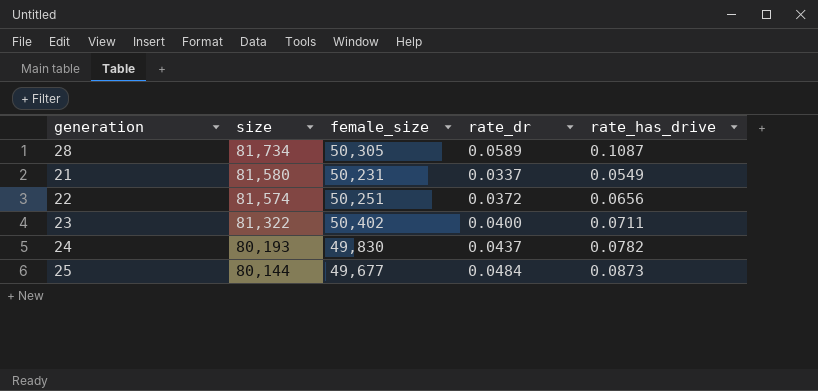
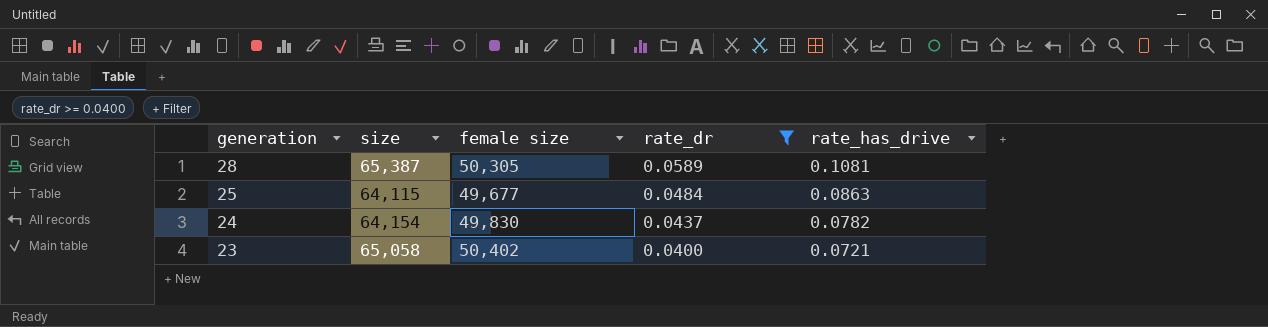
filter: none -> rate_dr >= 0.0400
row order: size descending -> generation descending
column name: female_size -> female size
28 | size: 81,734 -> 65,387
28 | rate_has_drive: 0.1087 -> 0.1081
25 | size: 80,144 -> 64,115
25 | rate_has_drive: 0.0873 -> 0.0863
24 | size: 80,193 -> 64,154
23 | size: 81,322 -> 65,058
23 | rate_has_drive: 0.0711 -> 0.0721

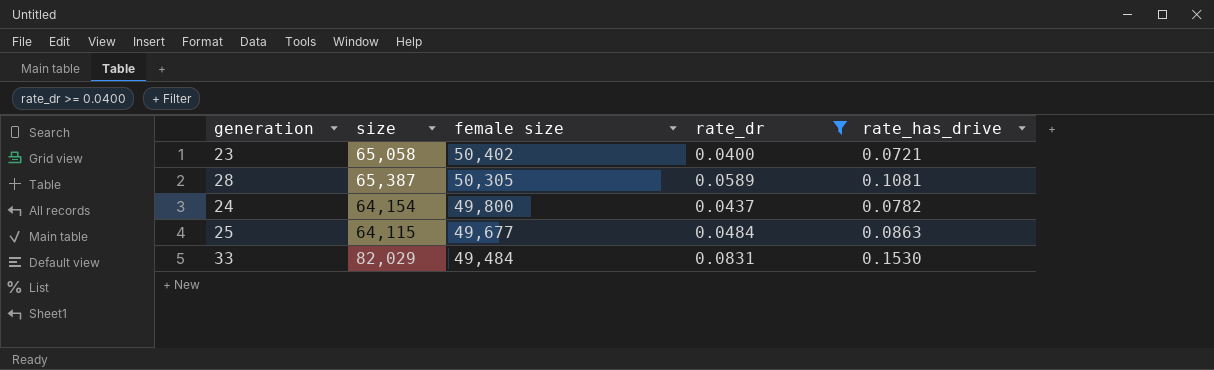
row order: generation descending -> female size descending
24 | female size: 49,830 -> 49,800
row 33: none -> 82,029 | 49,484 | 0.0831 | 0.1530

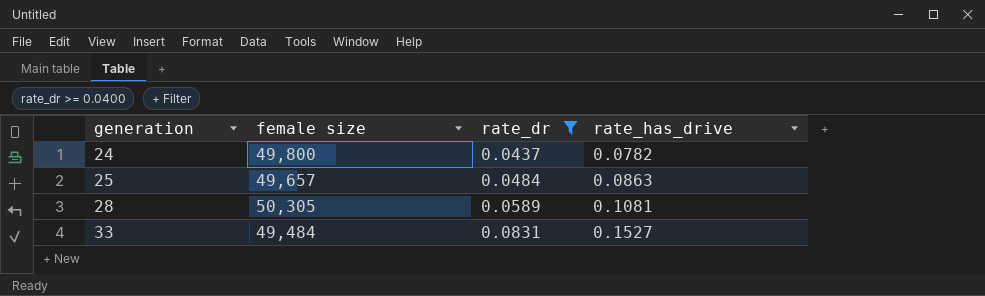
row order: female size descending -> generation ascending
column size | position: 2 -> none
row 23: 65,058 | 50,402 | 0.0400 | 0.0721 -> none
25 | female size: 49,677 -> 49,657
33 | rate_has_drive: 0.1530 -> 0.1527

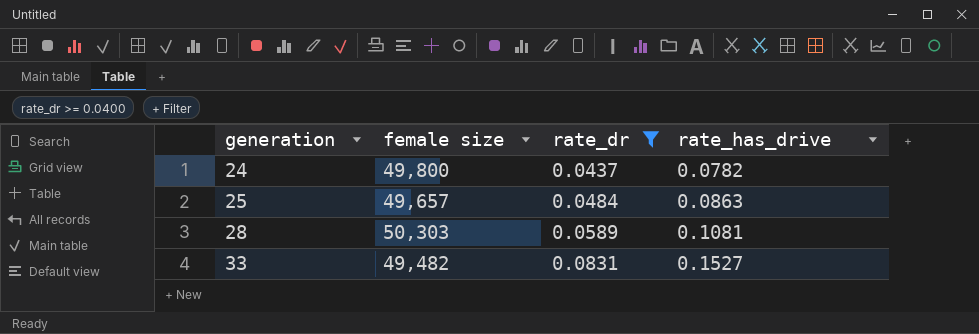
28 | female size: 50,305 -> 50,303
33 | female size: 49,484 -> 49,482

